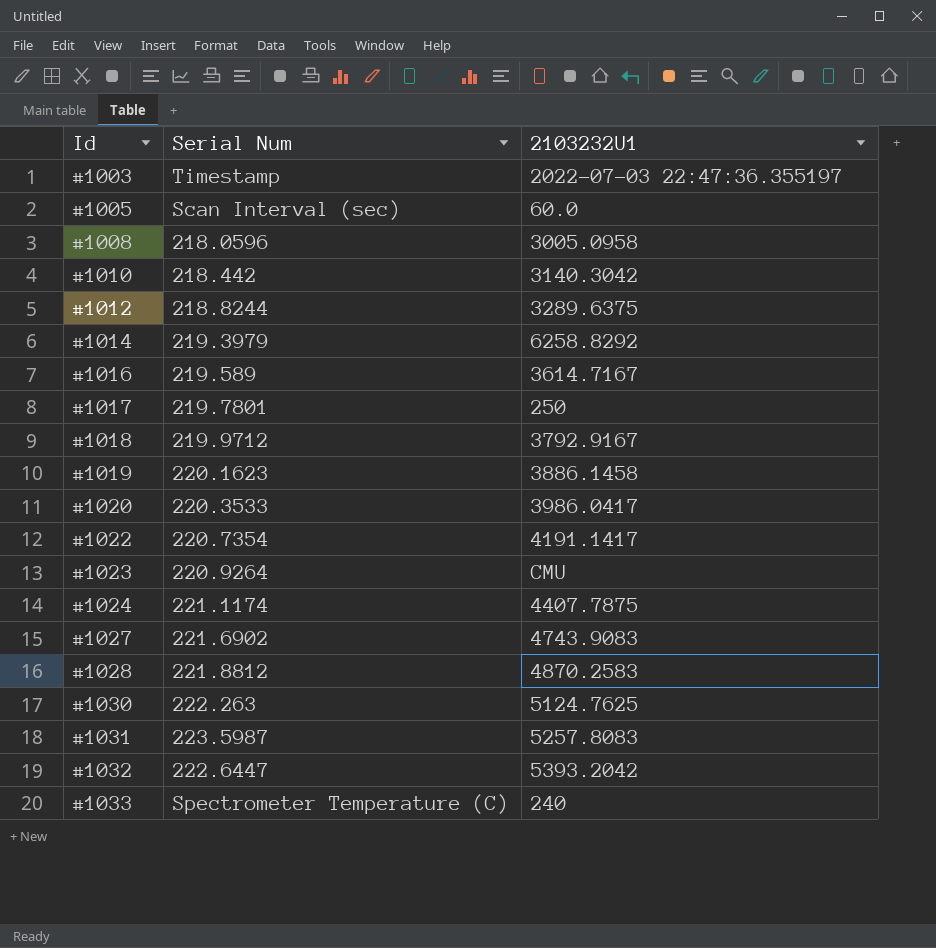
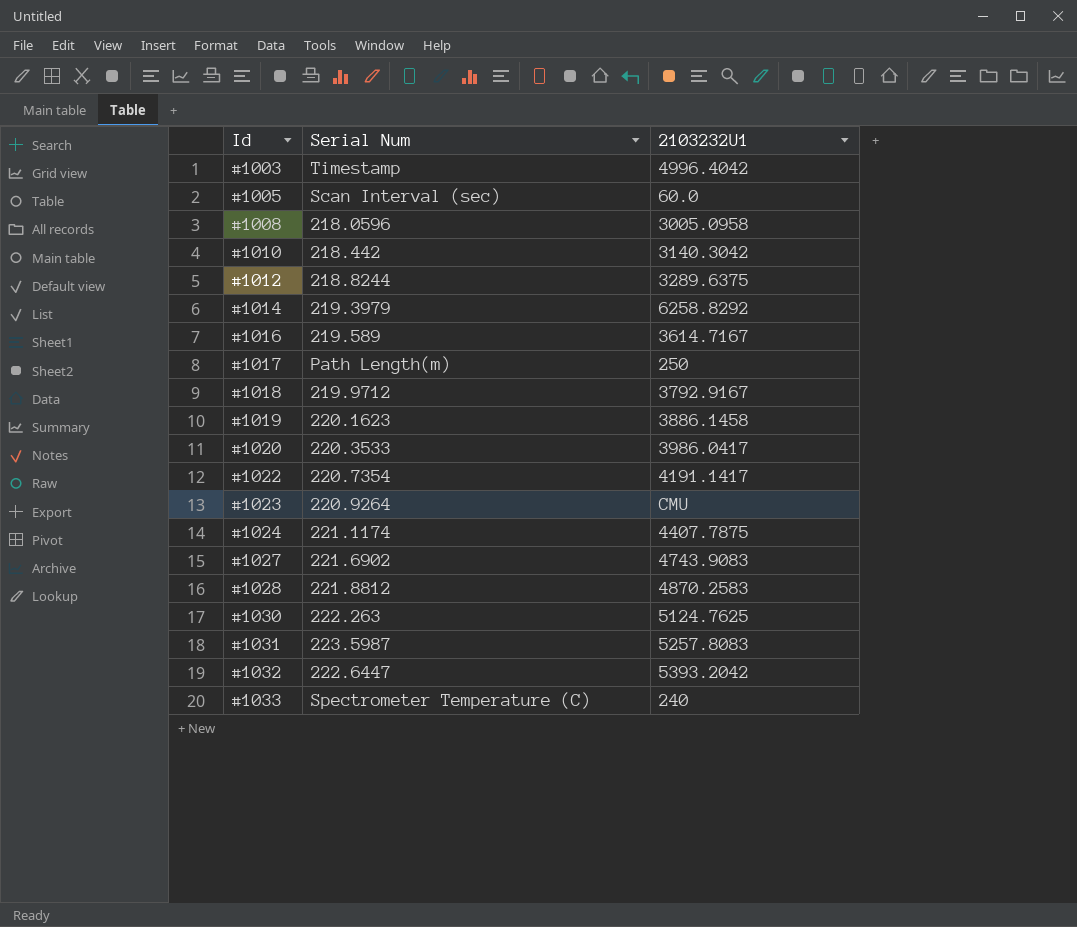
#1003 | 2103232U1: 2022-07-03 22:47:36.355197 -> 4996.4042
#1017 | Serial Num: 219.7801 -> Path Length(m)

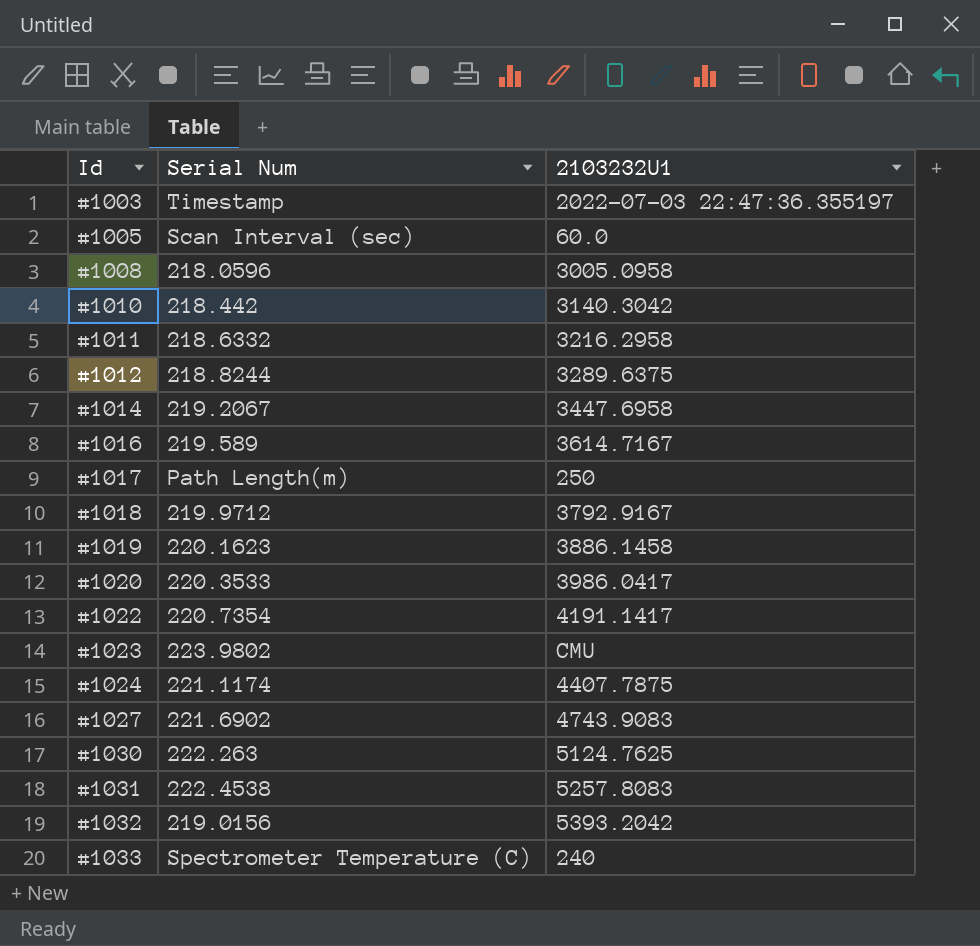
row #1028: 221.8812 | 4870.2583 -> none
#1003 | 2103232U1: 4996.4042 -> 2022-07-03 22:47:36.355197
row #1011: none -> 218.6332 | 3216.2958
#1014 | Serial Num: 219.3979 -> 219.2067
#1014 | 2103232U1: 6258.8292 -> 3447.6958
#1023 | Serial Num: 220.9264 -> 223.9802
#1031 | Serial Num: 223.5987 -> 222.4538
#1032 | Serial Num: 222.6447 -> 219.0156

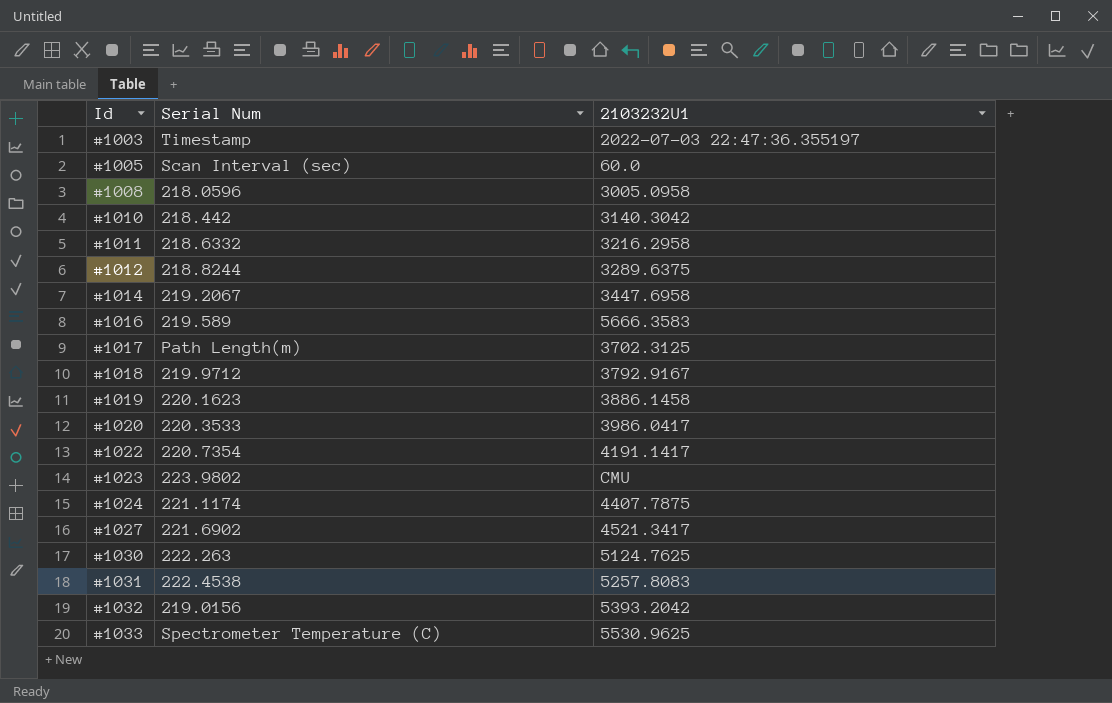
#1016 | 2103232U1: 3614.7167 -> 5666.3583
#1017 | 2103232U1: 250 -> 3702.3125
#1027 | 2103232U1: 4743.9083 -> 4521.3417
#1033 | 2103232U1: 240 -> 5530.9625

